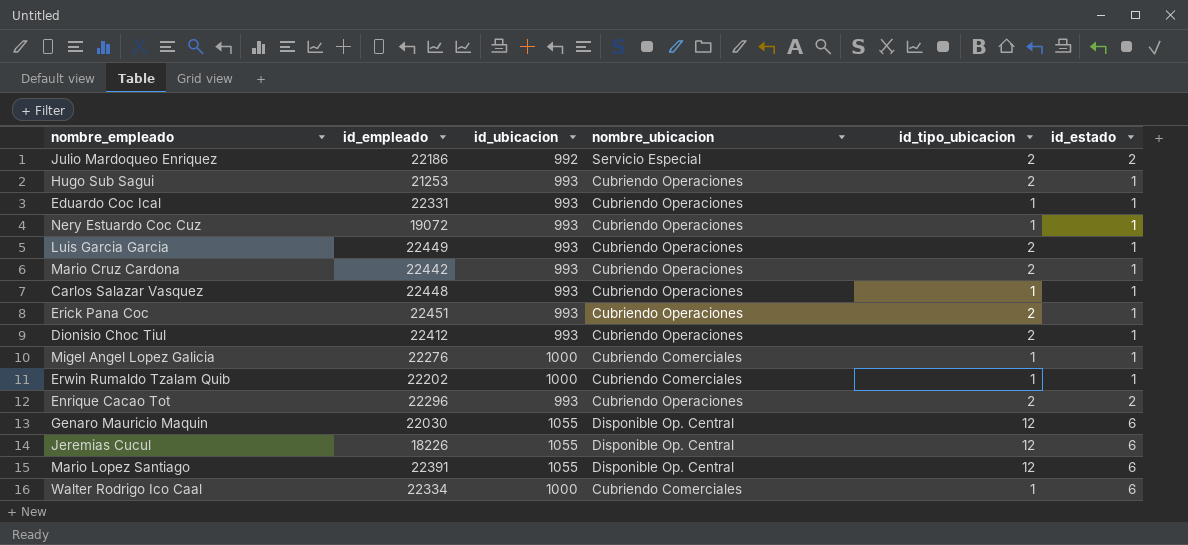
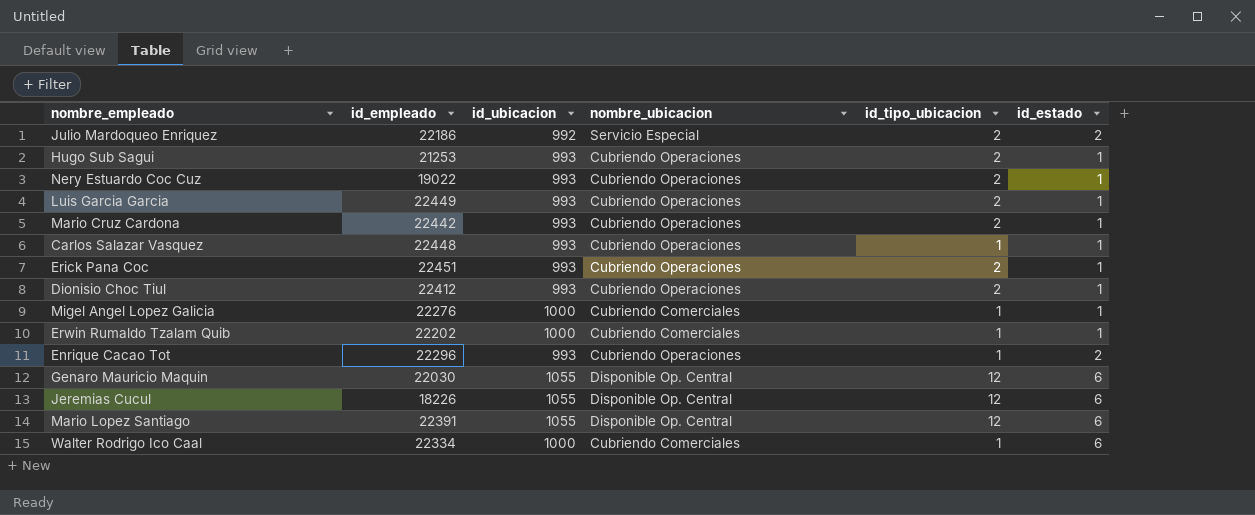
row Eduardo Coc Ical: 22331 | 993 | Cubriendo Operaciones | 1 | 1 -> none
Nery Estuardo Coc Cuz | id_empleado: 19072 -> 19022
Nery Estuardo Coc Cuz | id_tipo_ubicacion: 1 -> 2
Enrique Cacao Tot | id_tipo_ubicacion: 2 -> 1

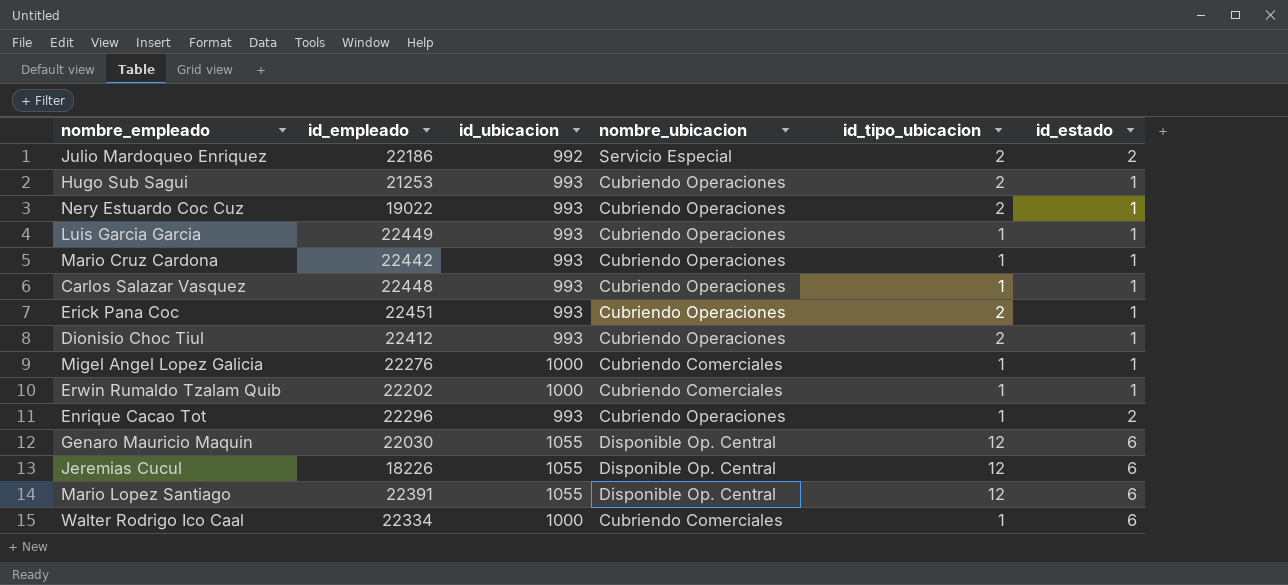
Luis Garcia Garcia | id_tipo_ubicacion: 2 -> 1
Mario Cruz Cardona | id_tipo_ubicacion: 2 -> 1

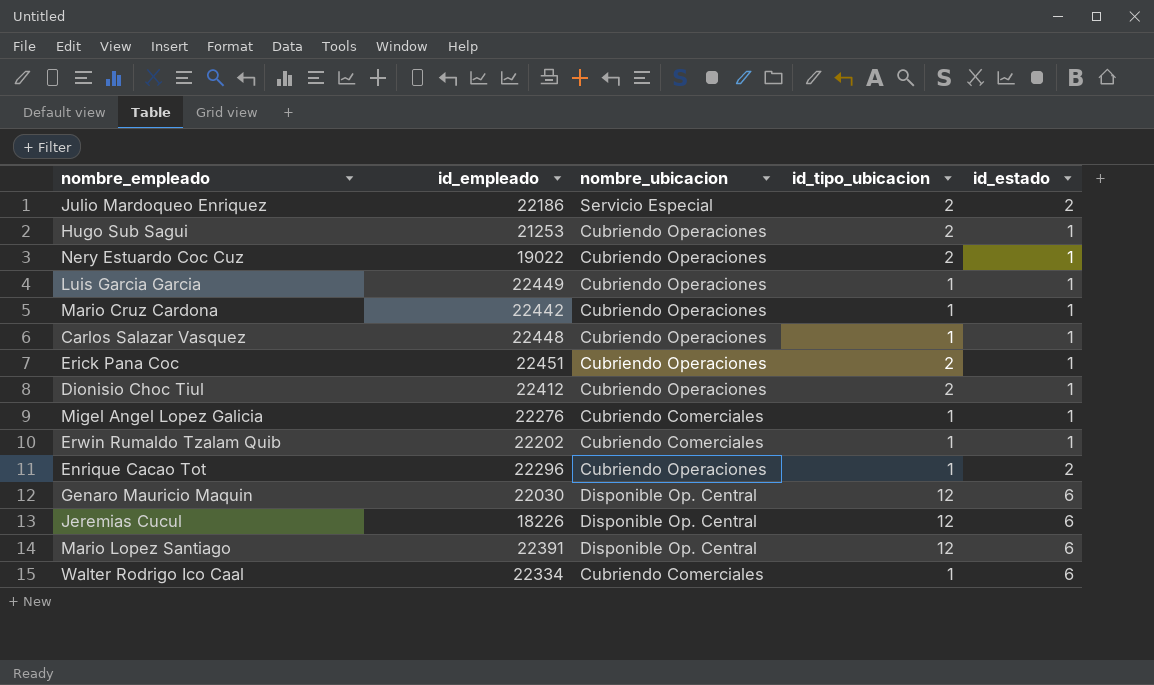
column id_ubicacion | position: 3 -> none

